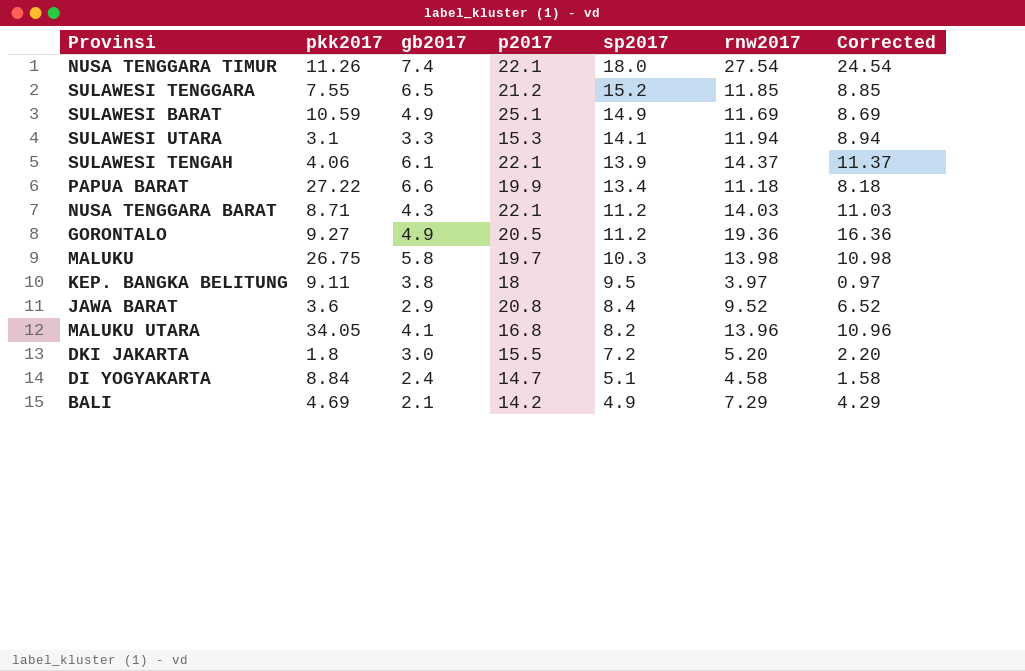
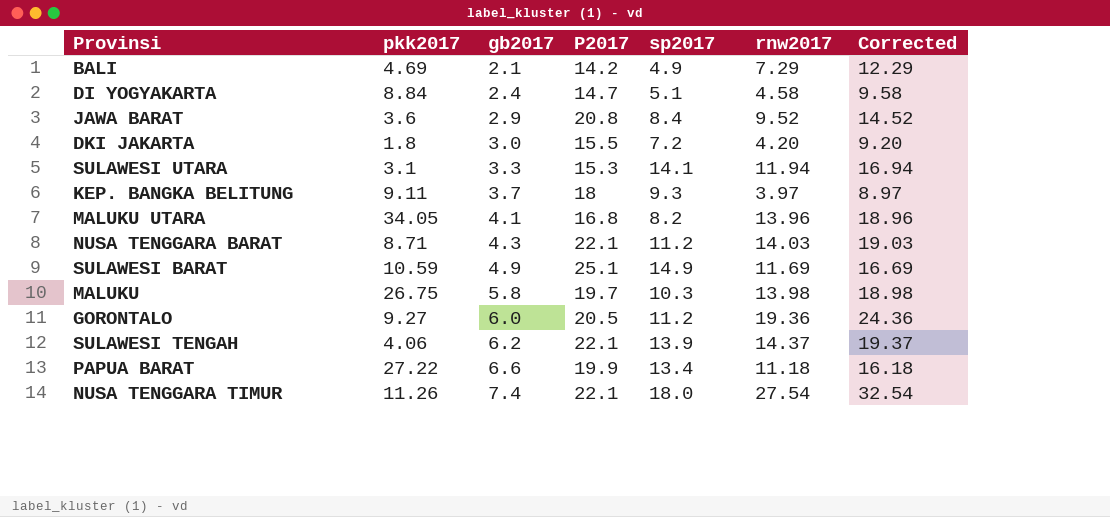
row order: sp2017 descending -> gb2017 ascending
column name: p2017 -> P2017
column Corrected | formula: [rnw2017] - 3 -> [rnw2017] + 5
row SULAWESI TENGGARA: 7.55 | 6.5 | 21.2 | 15.2 | 11.85 | 8.85 -> none
DKI JAKARTA | rnw2017: 5.20 -> 4.20
KEP. BANGKA BELITUNG | gb2017: 3.8 -> 3.7
KEP. BANGKA BELITUNG | sp2017: 9.5 -> 9.3
GORONTALO | gb2017: 4.9 -> 6.0
SULAWESI TENGAH | gb2017: 6.1 -> 6.2

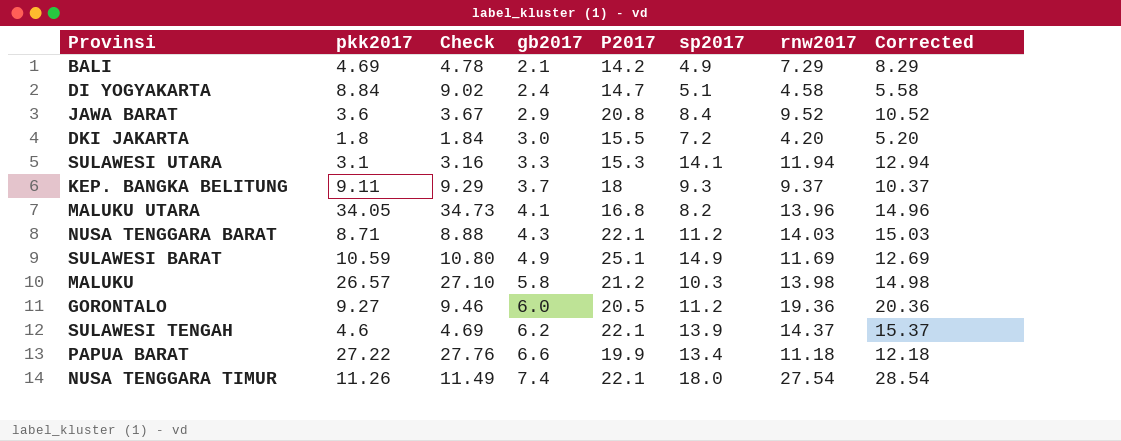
column Check | formula: none -> [pkk2017] * 1.02
column Corrected | formula: [rnw2017] + 5 -> [rnw2017] + 1
KEP. BANGKA BELITUNG | rnw2017: 3.97 -> 9.37
MALUKU | pkk2017: 26.75 -> 26.57
MALUKU | P2017: 19.7 -> 21.2
SULAWESI TENGAH | pkk2017: 4.06 -> 4.6

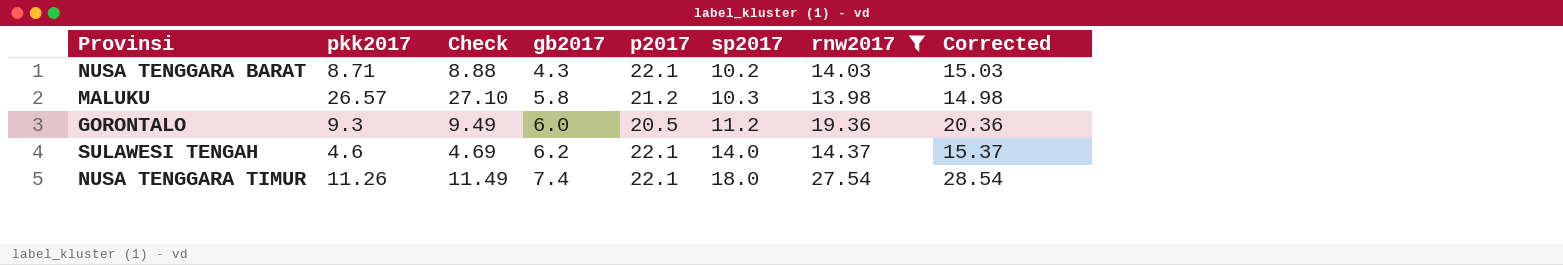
filter: none -> rnw2017 >= 13.98
column name: P2017 -> p2017
NUSA TENGGARA BARAT | sp2017: 11.2 -> 10.2
GORONTALO | pkk2017: 9.27 -> 9.3
GORONTALO | Check: 9.46 -> 9.49
SULAWESI TENGAH | sp2017: 13.9 -> 14.0

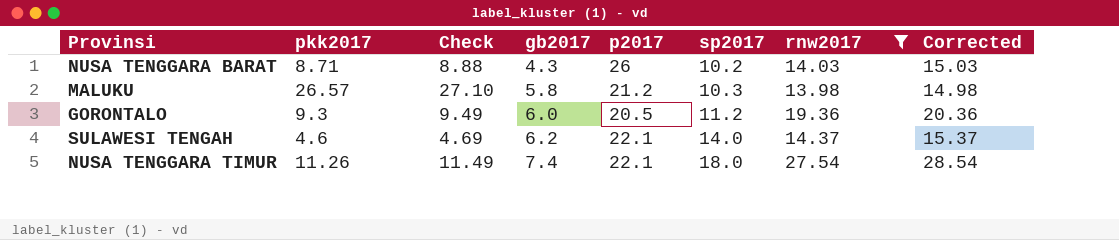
NUSA TENGGARA BARAT | p2017: 22.1 -> 26

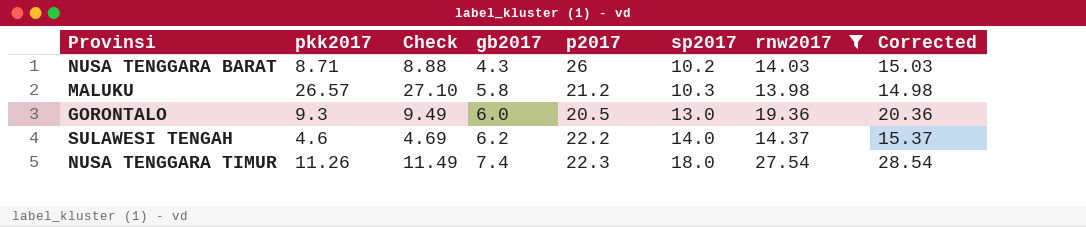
GORONTALO | sp2017: 11.2 -> 13.0
SULAWESI TENGAH | p2017: 22.1 -> 22.2
NUSA TENGGARA TIMUR | p2017: 22.1 -> 22.3

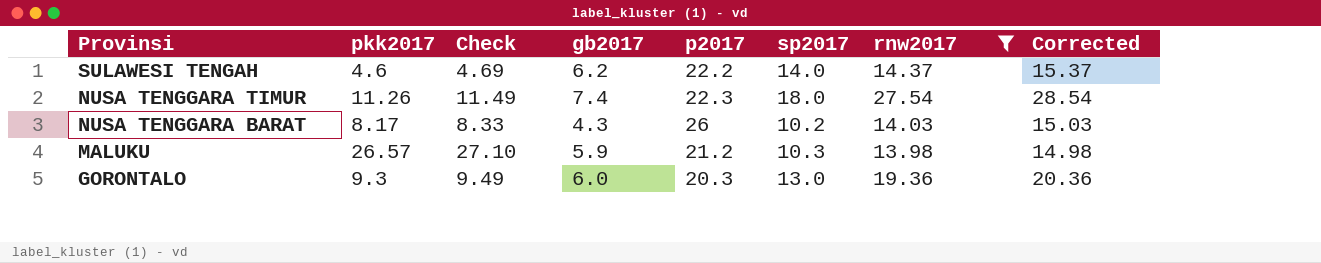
row order: gb2017 ascending -> Provinsi descending
NUSA TENGGARA BARAT | pkk2017: 8.71 -> 8.17
NUSA TENGGARA BARAT | Check: 8.88 -> 8.33
MALUKU | gb2017: 5.8 -> 5.9
GORONTALO | p2017: 20.5 -> 20.3

